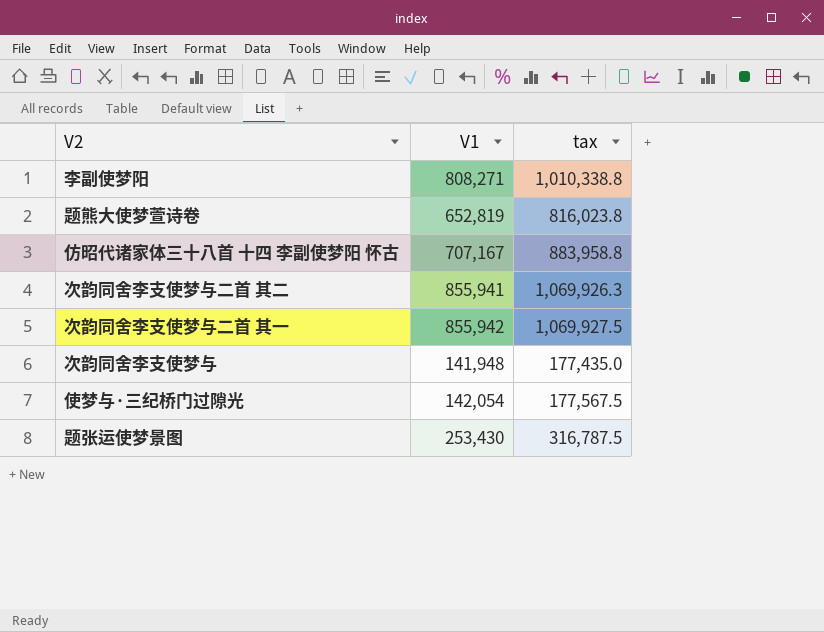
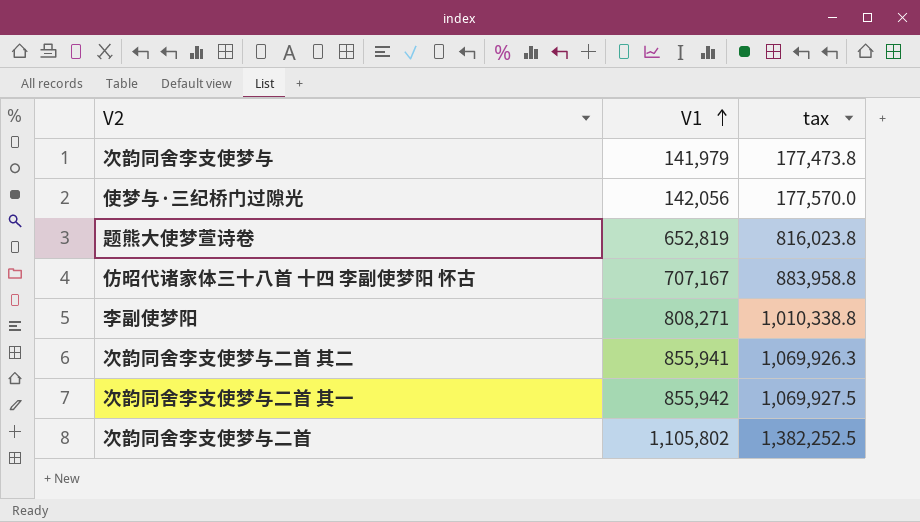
row order: none -> V1 ascending
row 题张运使梦景图: 253,430 | 316,787.5 -> none
次韵同舍李支使梦与 | V1: 141,948 -> 141,979
次韵同舍李支使梦与 | tax: 177,435.0 -> 177,473.8
使梦与·三纪桥门过隙光 | V1: 142,054 -> 142,056
使梦与·三纪桥门过隙光 | tax: 177,567.5 -> 177,570.0
row 次韵同舍李支使梦与二首: none -> 1,105,802 | 1,382,252.5

